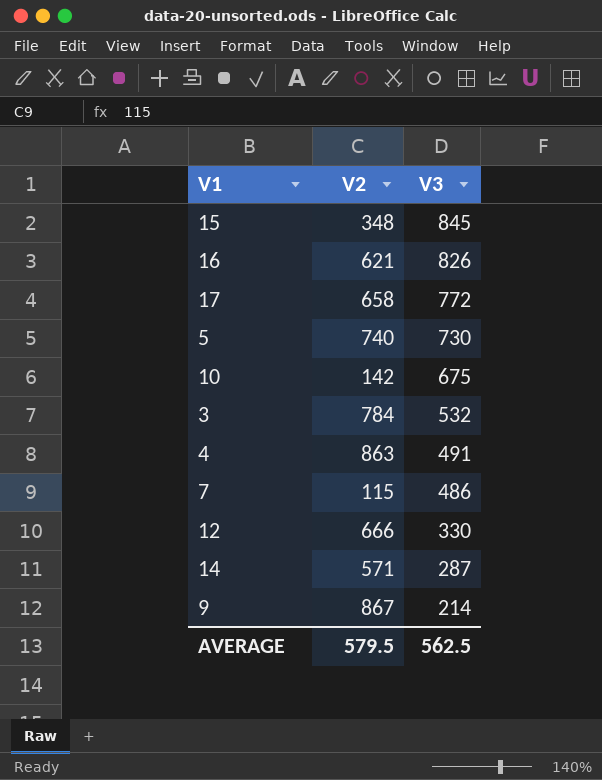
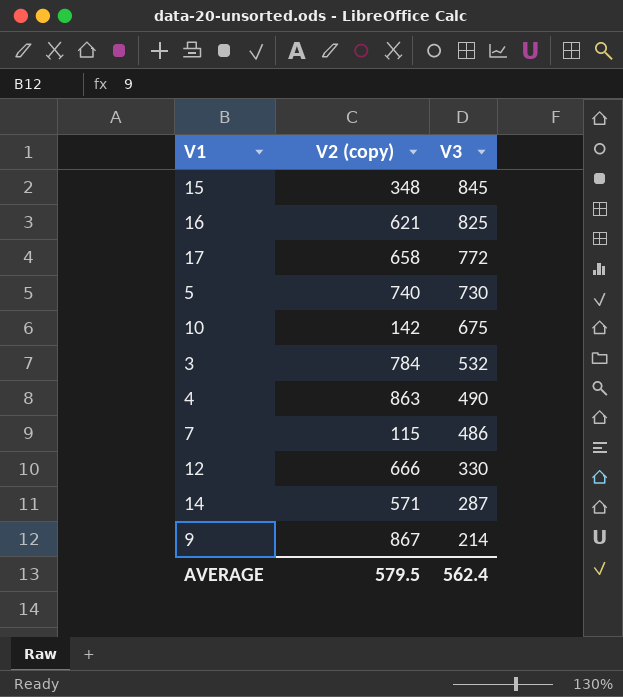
column name: V2 -> V2 (copy)
16 | V3: 826 -> 825
4 | V3: 491 -> 490
AVERAGE | V3: 562.5 -> 562.4

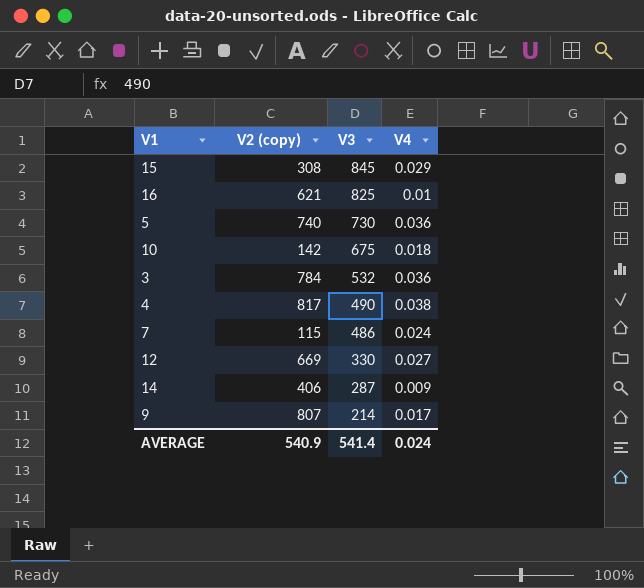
column V4 | position: none -> 4
row 17: 658 | 772 -> none
15 | V2 (copy): 348 -> 308
4 | V2 (copy): 863 -> 817
12 | V2 (copy): 666 -> 669
14 | V2 (copy): 571 -> 406
9 | V2 (copy): 867 -> 807
AVERAGE | V2 (copy): 579.5 -> 540.9
AVERAGE | V3: 562.4 -> 541.4

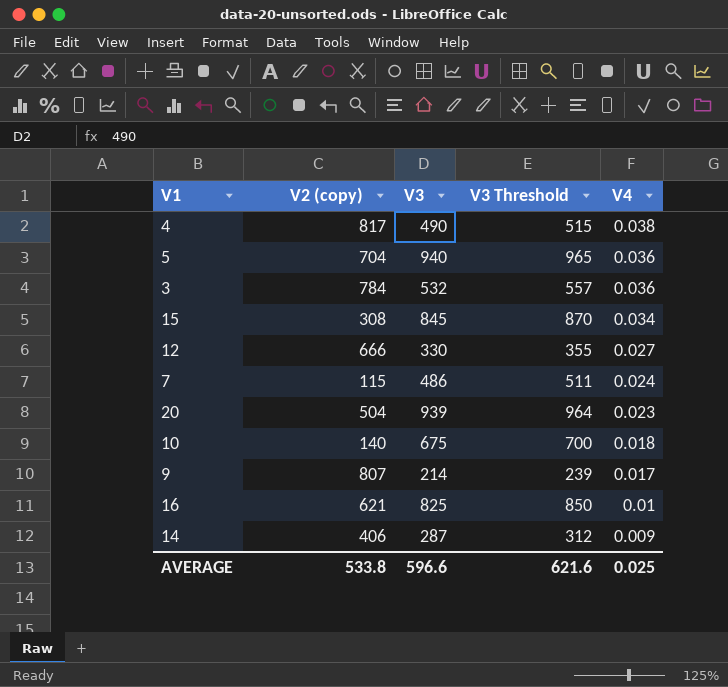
row order: V3 descending -> V4 descending
column V3 Threshold | formula: none -> [V3] + 25
5 | V2 (copy): 740 -> 704
5 | V3: 730 -> 940
15 | V4: 0.029 -> 0.034
12 | V2 (copy): 669 -> 666
row 20: none -> 504 | 939 | 964 | 0.023
10 | V2 (copy): 142 -> 140
AVERAGE | V2 (copy): 540.9 -> 533.8
AVERAGE | V3: 541.4 -> 596.6
AVERAGE | V4: 0.024 -> 0.025

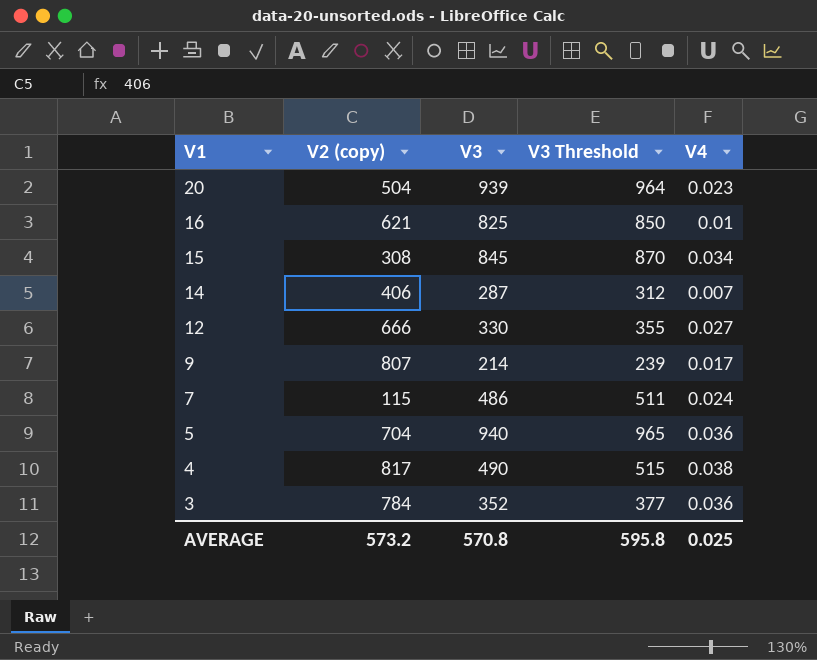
row order: V4 descending -> V1 descending
row 10: 140 | 675 | 700 | 0.018 -> none
14 | V4: 0.009 -> 0.007
3 | V3: 532 -> 352
3 | V3 Threshold: 557 -> 377
AVERAGE | V2 (copy): 533.8 -> 573.2
AVERAGE | V3: 596.6 -> 570.8
AVERAGE | V3 Threshold: 621.6 -> 595.8

